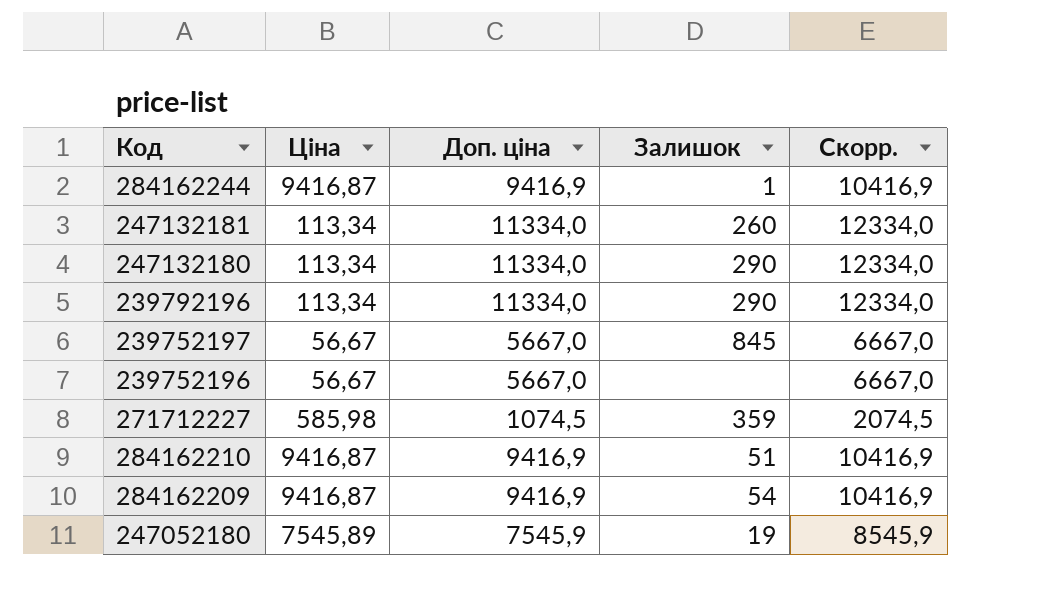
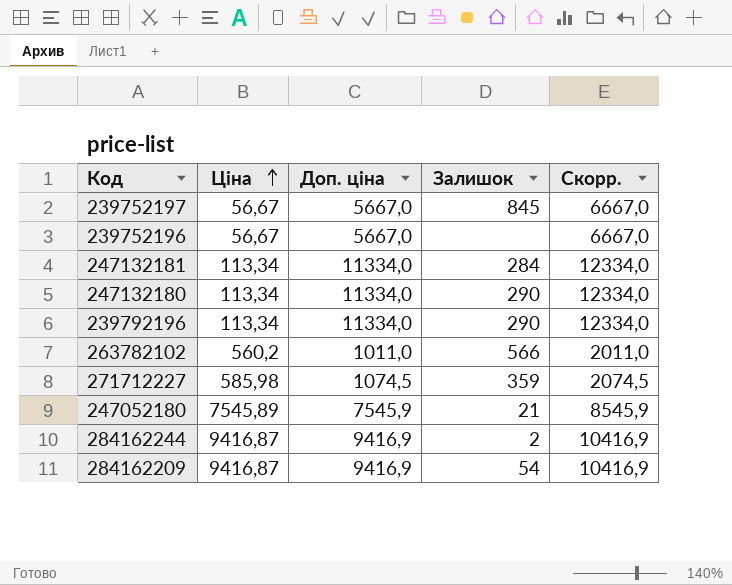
row order: none -> Ціна ascending
row 284162210: 9416,87 | 9416,9 | 51 | 10416,9 -> none
247132181 | Залишок: 260 -> 284
row 263782102: none -> 560,2 | 1011,0 | 566 | 2011,0
247052180 | Залишок: 19 -> 21
284162244 | Залишок: 1 -> 2

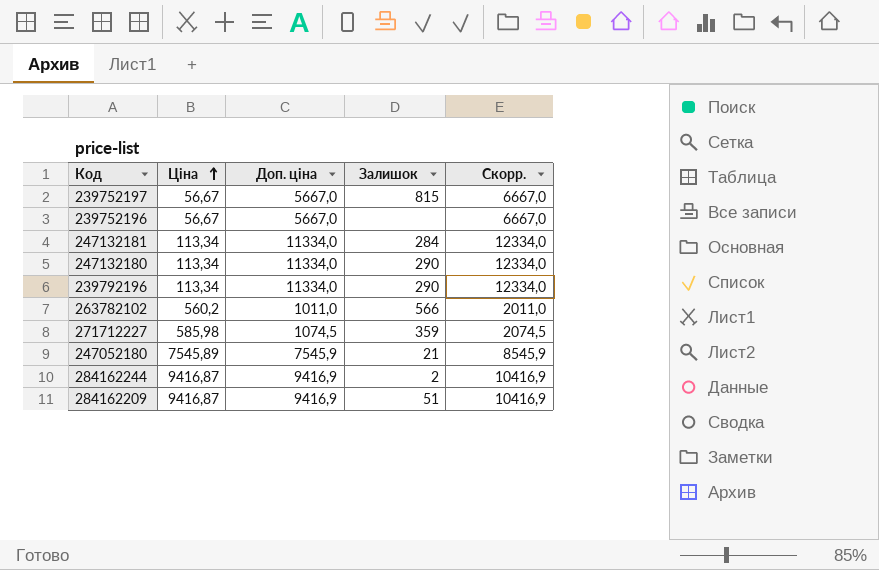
239752197 | Залишок: 845 -> 815
284162209 | Залишок: 54 -> 51

